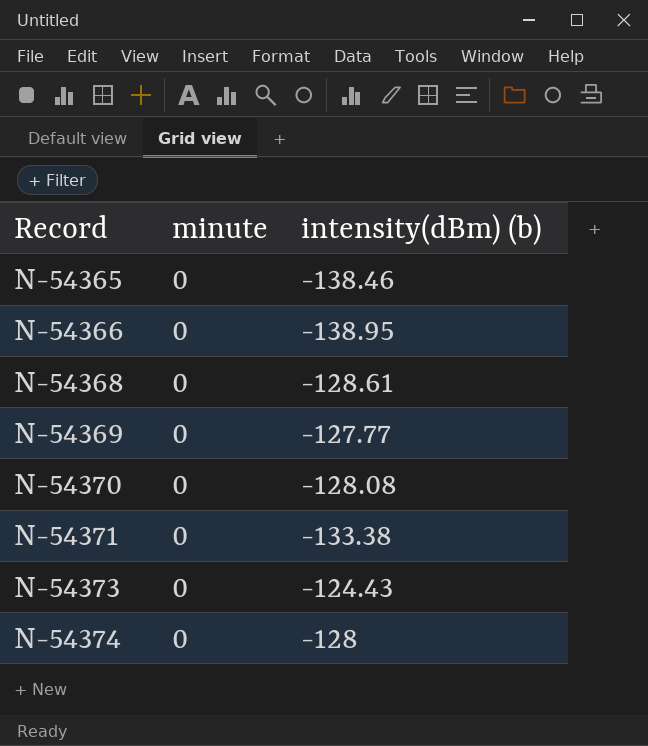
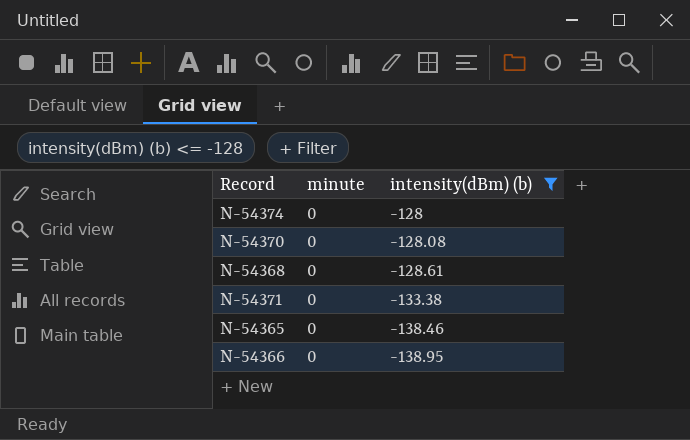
filter: none -> intensity(dBm) (b) <= -128
row order: Record ascending -> intensity(dBm) (b) descending

